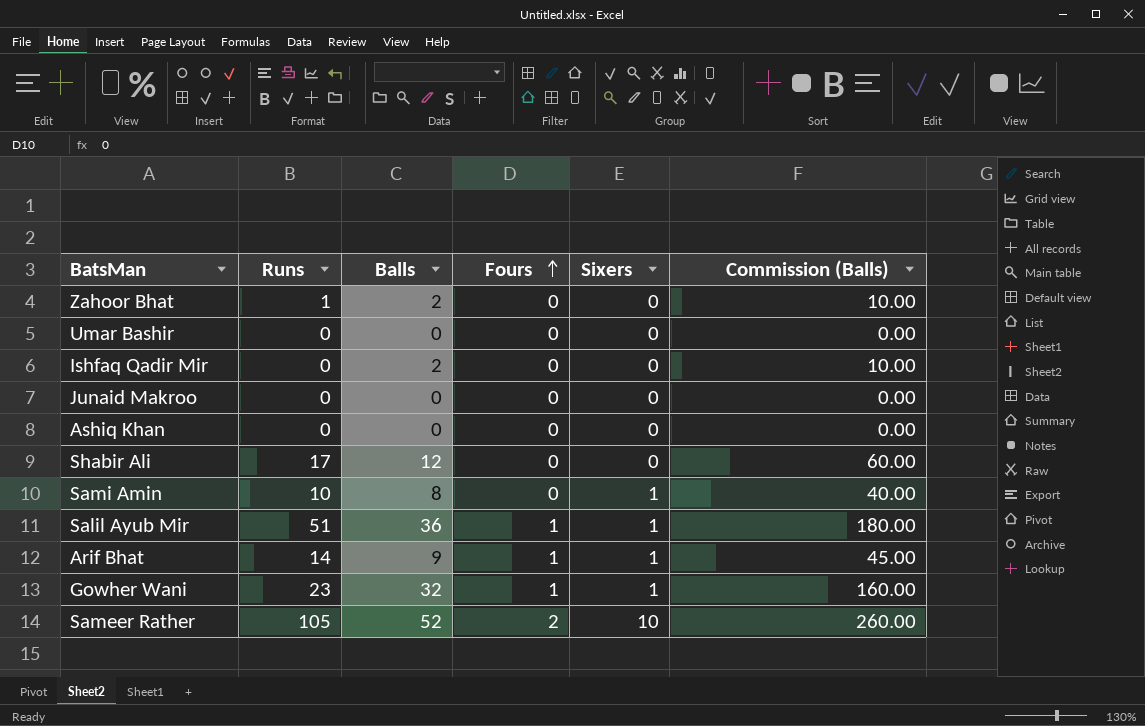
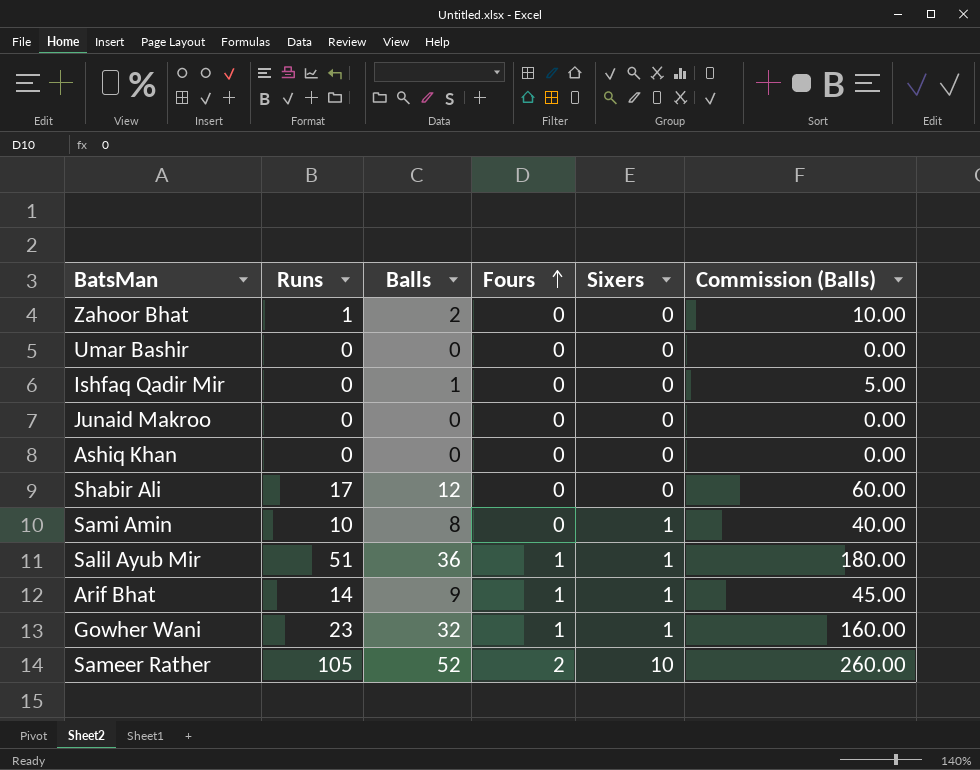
Ishfaq Qadir Mir | Balls: 2 -> 1
Ishfaq Qadir Mir | Commission (Balls): 10.00 -> 5.00

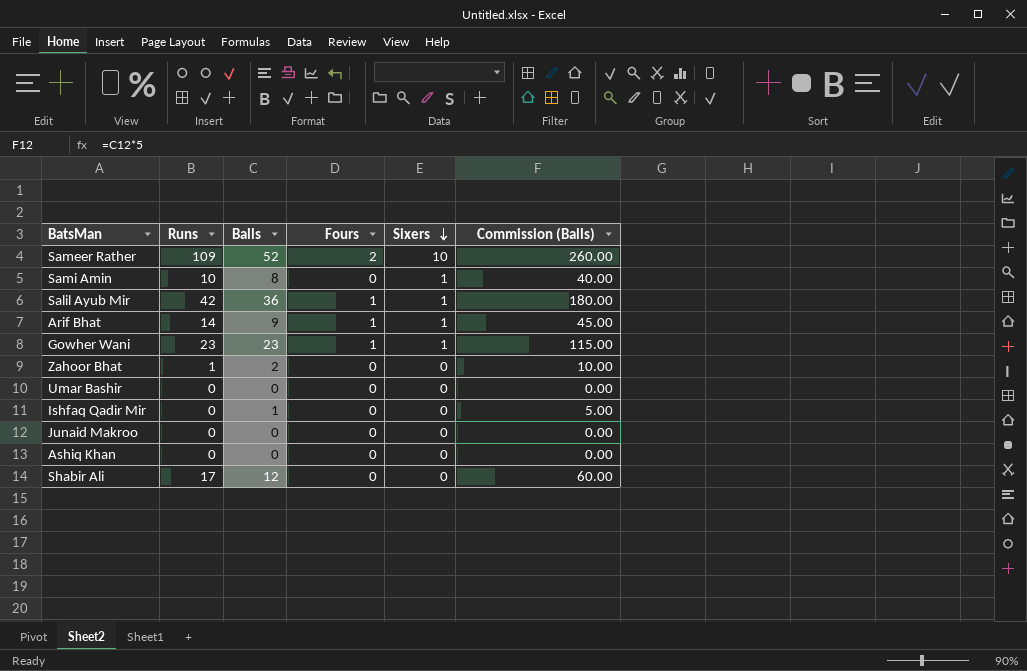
row order: Fours ascending -> Sixers descending
Sameer Rather | Runs: 105 -> 109
Salil Ayub Mir | Runs: 51 -> 42
Gowher Wani | Balls: 32 -> 23
Gowher Wani | Commission (Balls): 160.00 -> 115.00

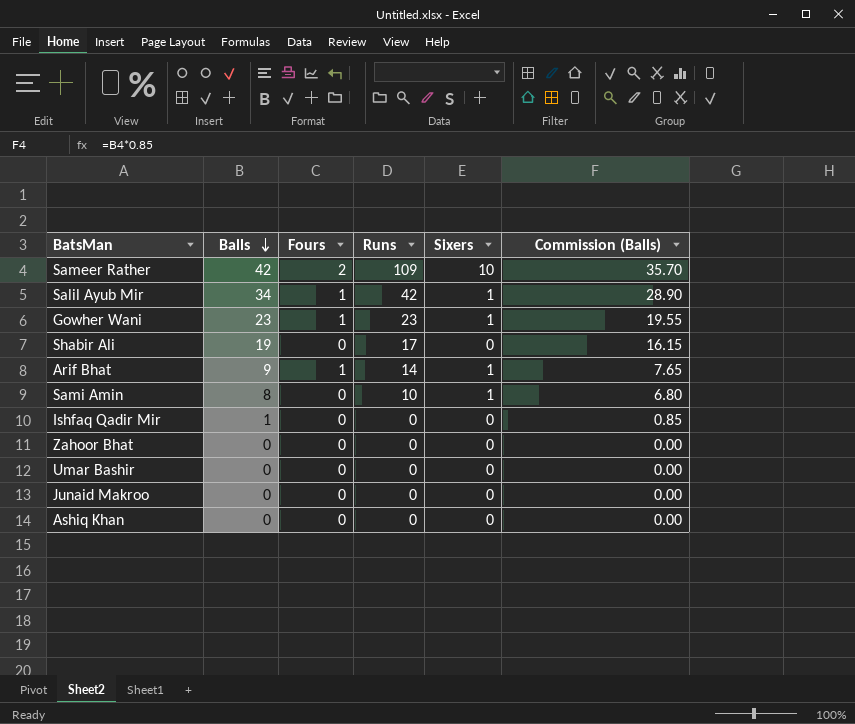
row order: Sixers descending -> Balls descending
column Runs | position: 2 -> 4
column Commission (Balls) | formula: [Balls] * 5 -> [Balls] * 0.85
Sameer Rather | Balls: 52 -> 42
Salil Ayub Mir | Balls: 36 -> 34
Shabir Ali | Balls: 12 -> 19
Zahoor Bhat | Balls: 2 -> 0
Zahoor Bhat | Runs: 1 -> 0

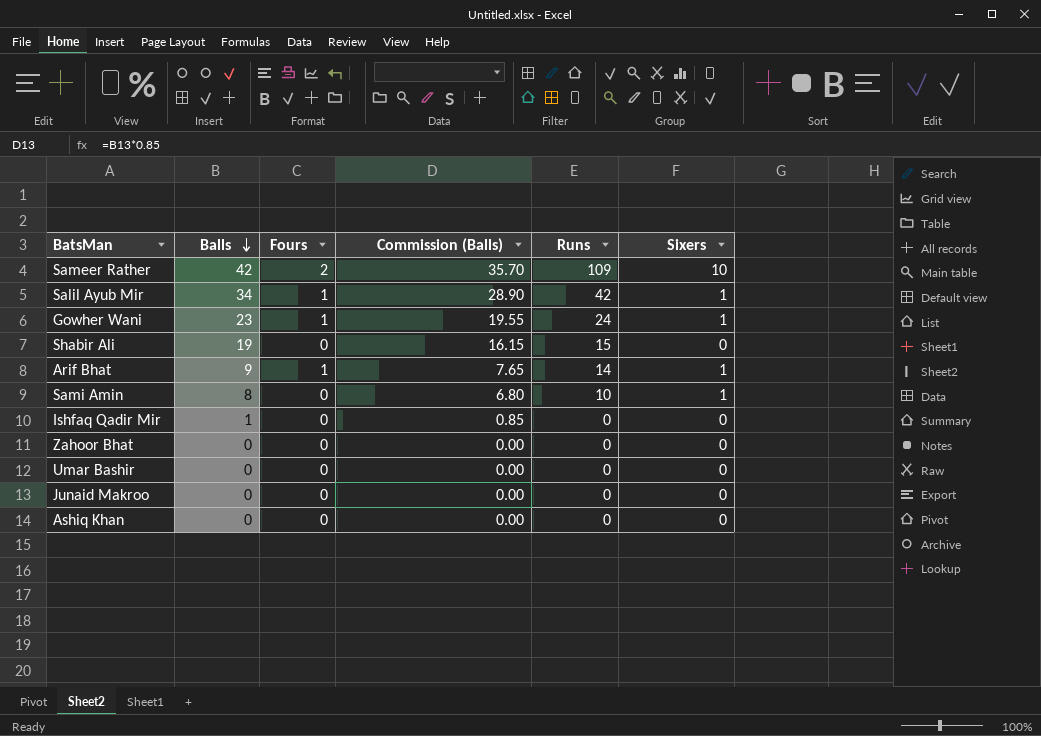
column Commission (Balls) | position: 6 -> 4
Gowher Wani | Runs: 23 -> 24
Shabir Ali | Runs: 17 -> 15

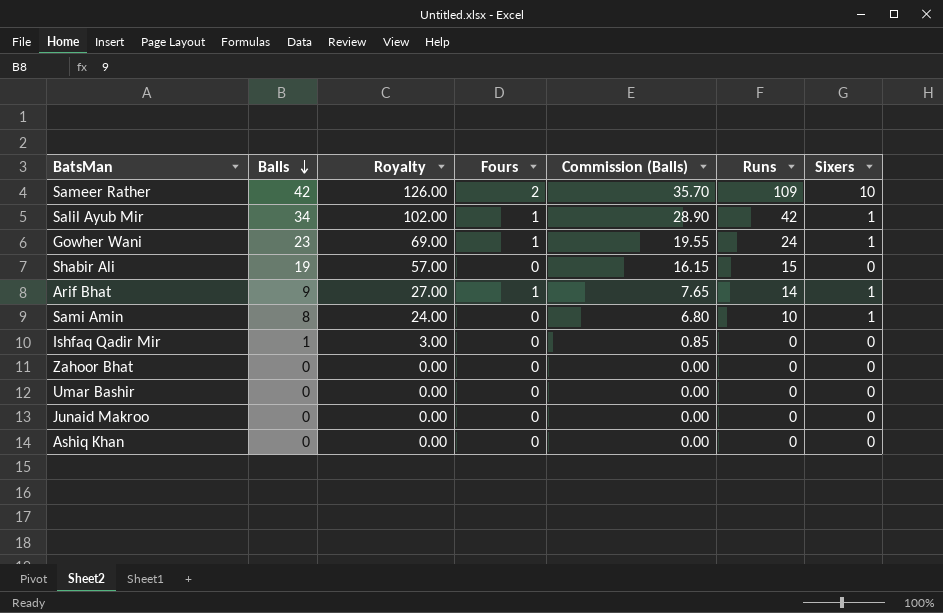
column Royalty | formula: none -> [Balls] * 3

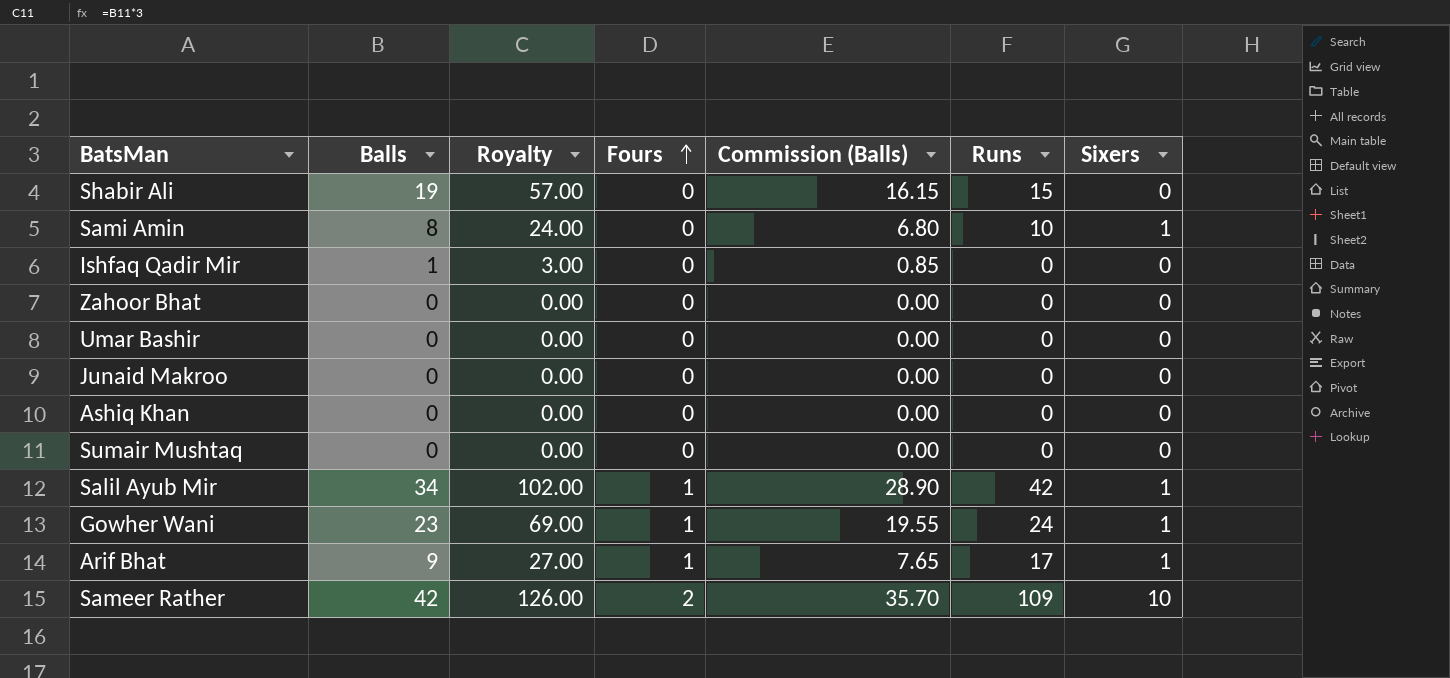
row order: Balls descending -> Fours ascending
row Sumair Mushtaq: none -> 0 | 0.00 | 0 | 0.00 | 0 | 0
Arif Bhat | Runs: 14 -> 17

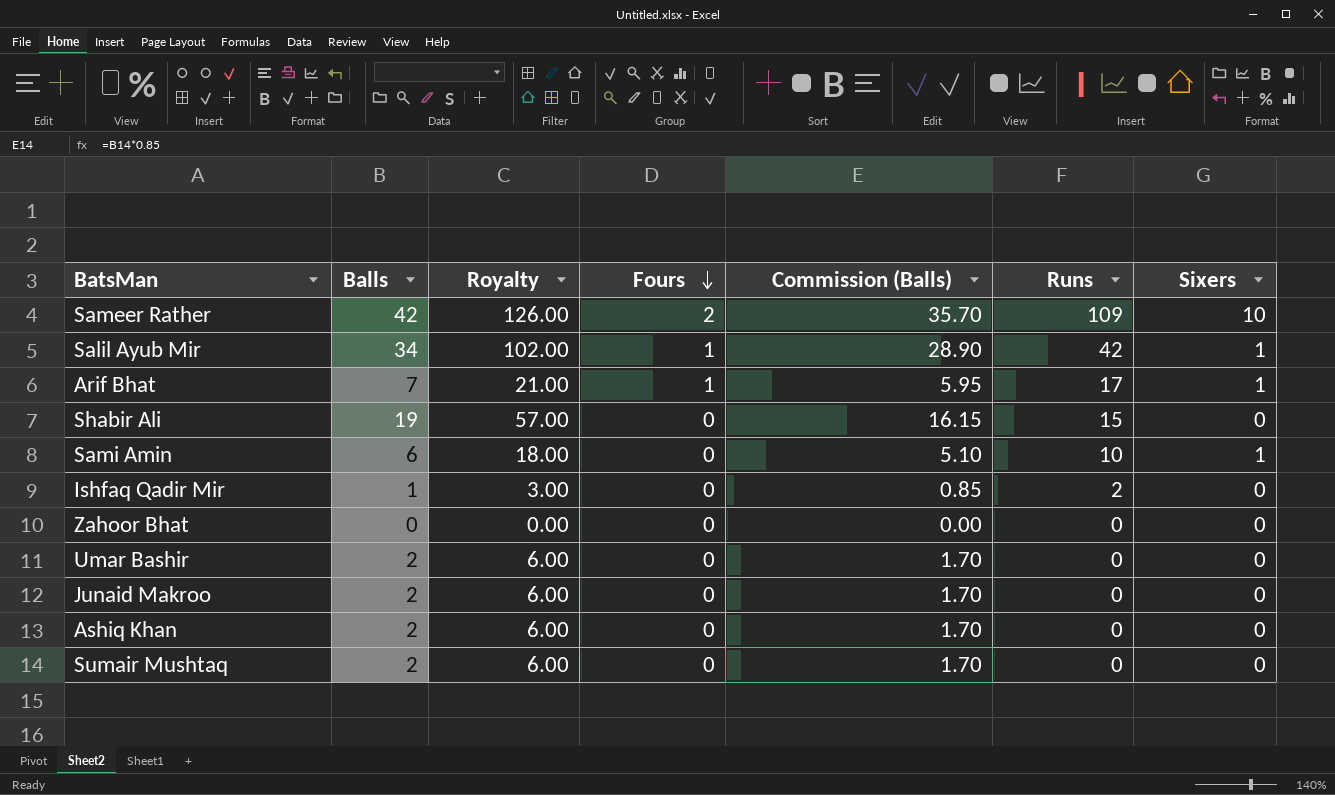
row order: Fours ascending -> Fours descending
row Gowher Wani: 23 | 69.00 | 1 | 19.55 | 24 | 1 -> none
Arif Bhat | Balls: 9 -> 7
Arif Bhat | Royalty: 27.00 -> 21.00
Arif Bhat | Commission (Balls): 7.65 -> 5.95
Sami Amin | Balls: 8 -> 6
Sami Amin | Royalty: 24.00 -> 18.00
Sami Amin | Commission (Balls): 6.80 -> 5.10
Ishfaq Qadir Mir | Runs: 0 -> 2
Umar Bashir | Balls: 0 -> 2
Umar Bashir | Royalty: 0.00 -> 6.00
Umar Bashir | Commission (Balls): 0.00 -> 1.70
Junaid Makroo | Balls: 0 -> 2
Junaid Makroo | Royalty: 0.00 -> 6.00
Junaid Makroo | Commission (Balls): 0.00 -> 1.70
Ashiq Khan | Balls: 0 -> 2
Ashiq Khan | Royalty: 0.00 -> 6.00
Ashiq Khan | Commission (Balls): 0.00 -> 1.70
Sumair Mushtaq | Balls: 0 -> 2
Sumair Mushtaq | Royalty: 0.00 -> 6.00
Sumair Mushtaq | Commission (Balls): 0.00 -> 1.70

